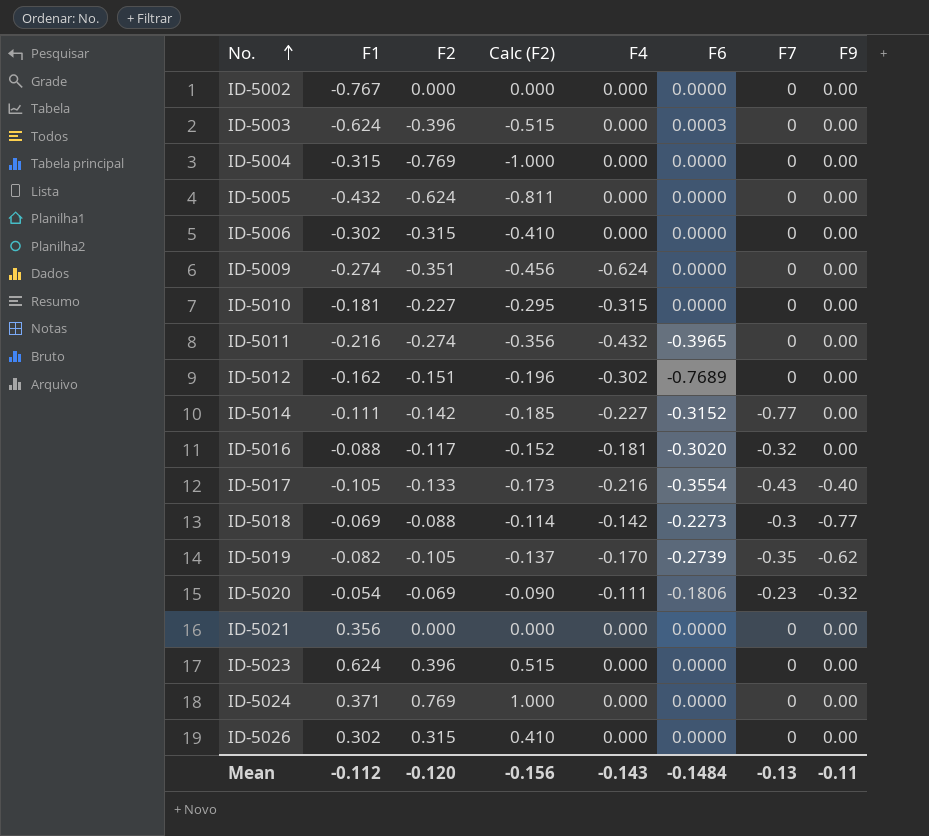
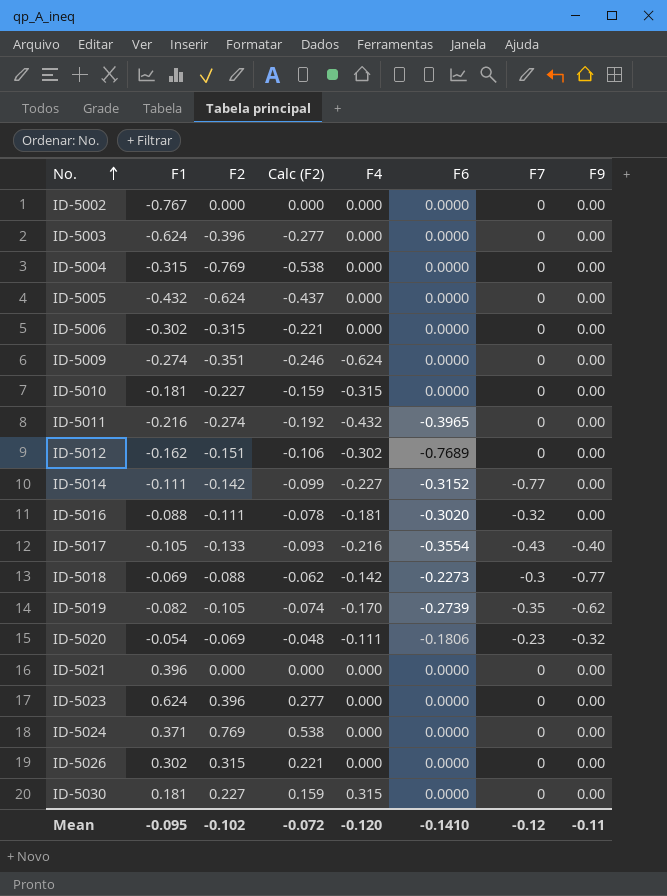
column Calc (F2) | formula: [F2] * 1.3 -> [F2] * 0.7
ID-5003 | F6: 0.0003 -> 0.0000
ID-5016 | F2: -0.117 -> -0.111
ID-5021 | F1: 0.356 -> 0.396
row ID-5030: none -> 0.181 | 0.227 | 0.159 | 0.315 | 0.0000 | 0 | 0.00
Mean | F1: -0.112 -> -0.095
Mean | F2: -0.120 -> -0.102
Mean | Calc (F2): -0.156 -> -0.072
Mean | F4: -0.143 -> -0.120
Mean | F6: -0.1484 -> -0.1410
Mean | F7: -0.13 -> -0.12

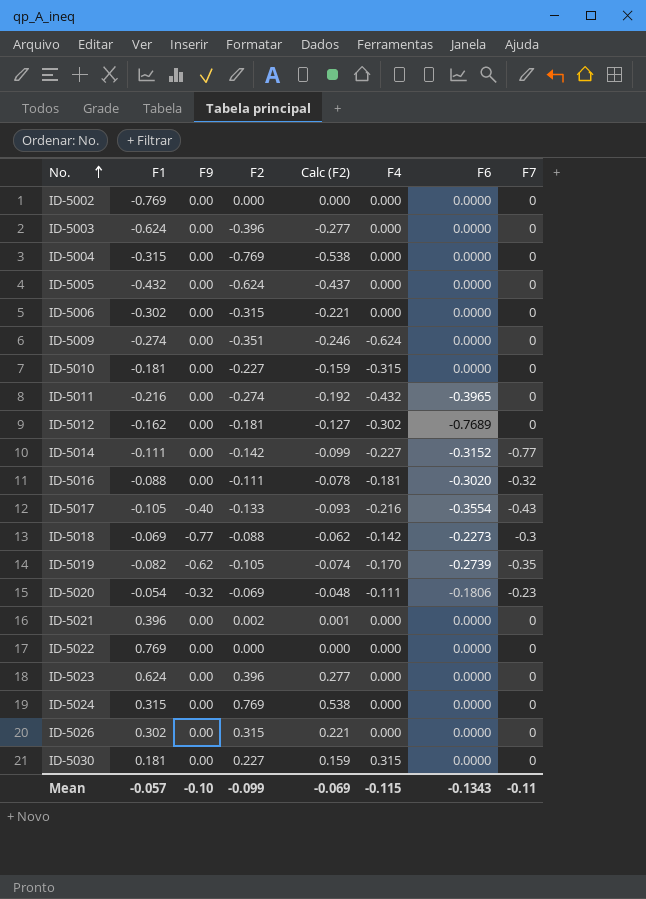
column F9 | position: 8 -> 3
ID-5002 | F1: -0.767 -> -0.769
ID-5012 | F2: -0.151 -> -0.181
ID-5012 | Calc (F2): -0.106 -> -0.127
ID-5021 | F2: 0.000 -> 0.002
ID-5021 | Calc (F2): 0.000 -> 0.001
row ID-5022: none -> 0.769 | 0.00 | 0.000 | 0.000 | 0.000 | 0.0000 | 0
ID-5024 | F1: 0.371 -> 0.315
Mean | F1: -0.095 -> -0.057
Mean | F9: -0.11 -> -0.10
Mean | F2: -0.102 -> -0.099
Mean | Calc (F2): -0.072 -> -0.069
Mean | F4: -0.120 -> -0.115
Mean | F6: -0.1410 -> -0.1343
Mean | F7: -0.12 -> -0.11

